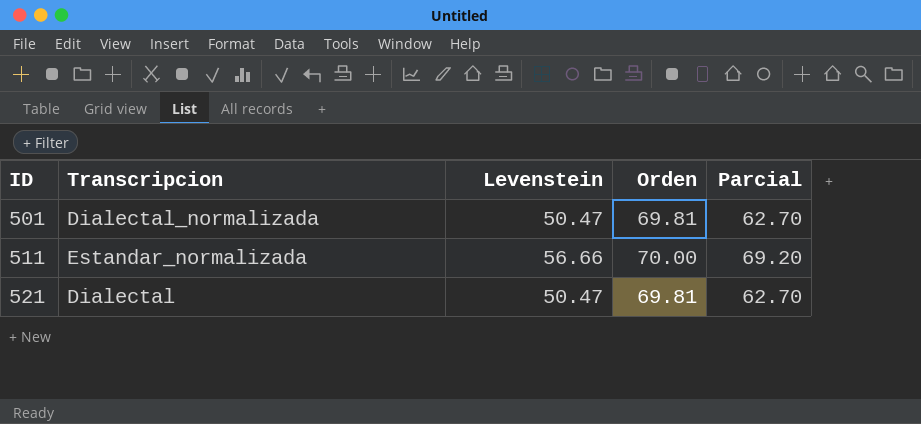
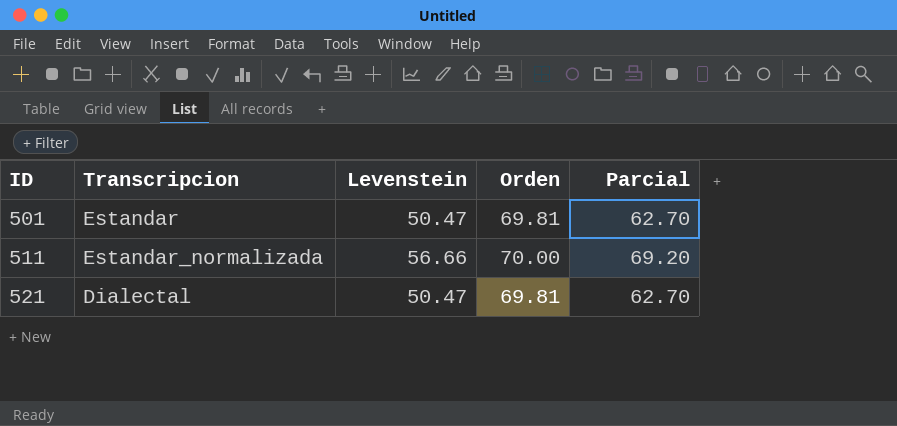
501 | Transcripcion: Dialectal_normalizada -> Estandar

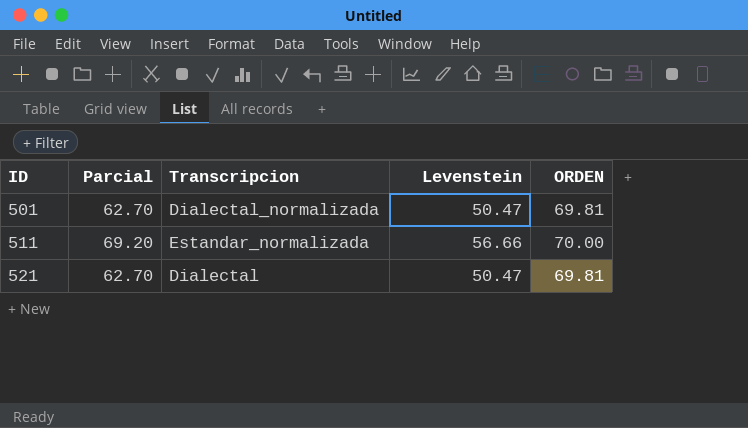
column Parcial | position: 5 -> 2
column name: Orden -> ORDEN
501 | Transcripcion: Estandar -> Dialectal_normalizada

